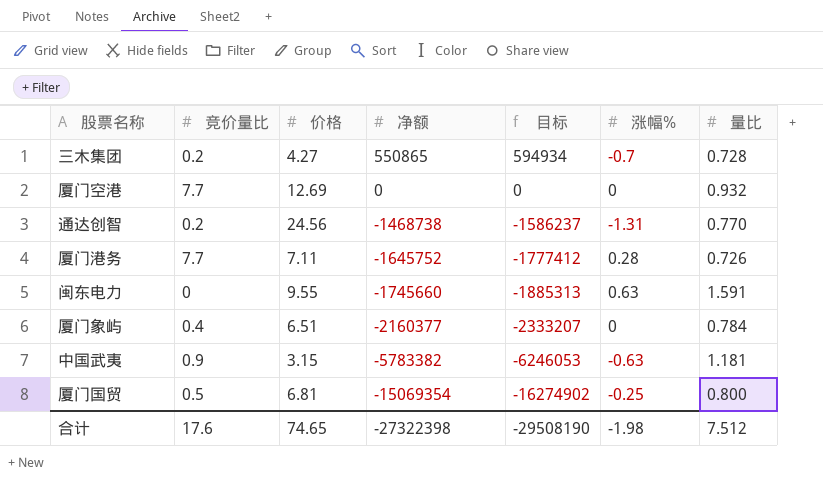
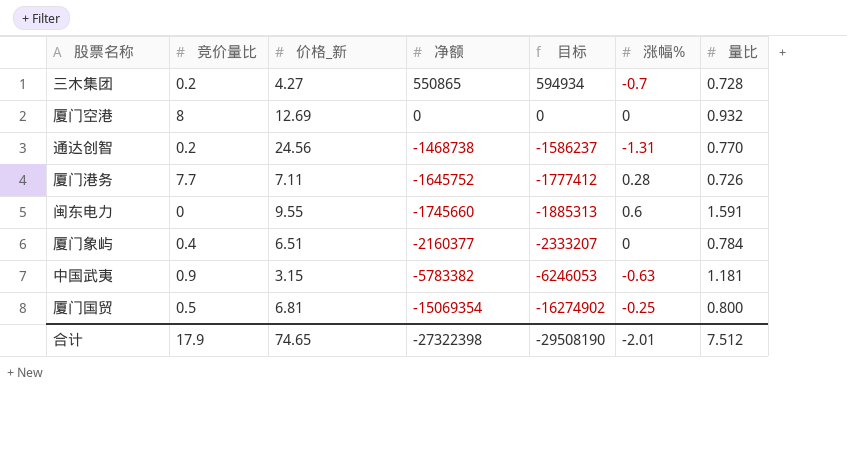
column name: 价格 -> 价格_新
厦门空港 | 竞价量比: 7.7 -> 8
闽东电力 | 涨幅%: 0.63 -> 0.6
合计 | 竞价量比: 17.6 -> 17.9
合计 | 涨幅%: -1.98 -> -2.01

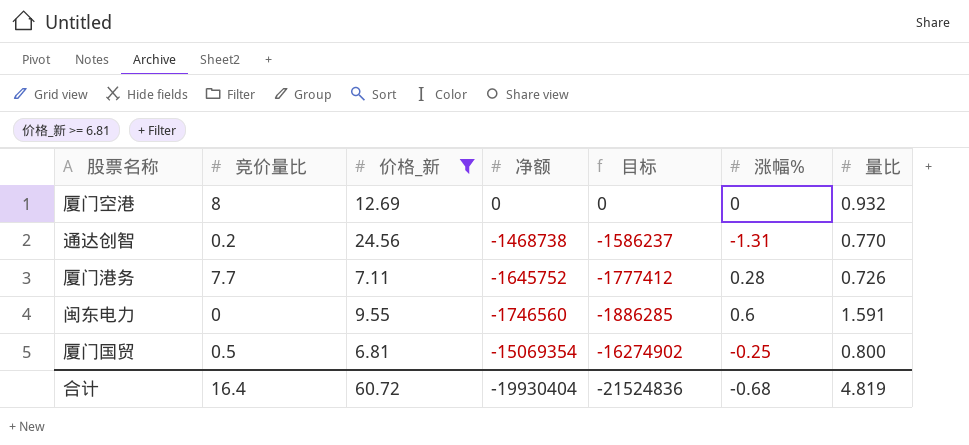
filter: none -> 价格_新 >= 6.81
闽东电力 | 净额: -1745660 -> -1746560
闽东电力 | 目标: -1885313 -> -1886285
合计 | 竞价量比: 17.9 -> 16.4
合计 | 价格_新: 74.65 -> 60.72
合计 | 净额: -27322398 -> -19930404
合计 | 目标: -29508190 -> -21524836
合计 | 涨幅%: -2.01 -> -0.68
合计 | 量比: 7.512 -> 4.819

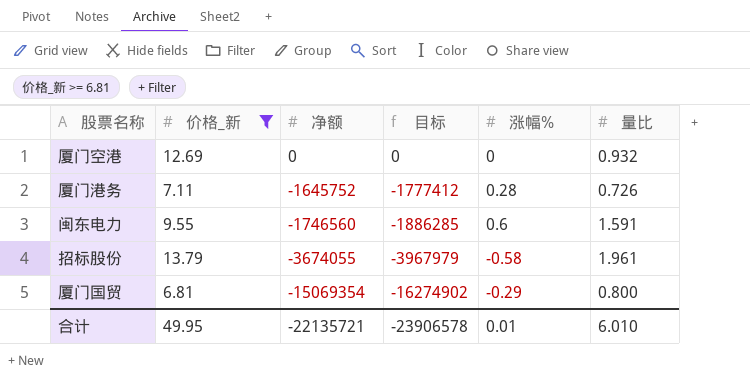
column 竞价量比 | position: 2 -> none
row 通达创智: 0.2 | 24.56 | -1468738 | -1586237 | -1.31 | 0.770 -> none
row 招标股份: none -> 13.79 | -3674055 | -3967979 | -0.58 | 1.961
厦门国贸 | 涨幅%: -0.25 -> -0.29
合计 | 价格_新: 60.72 -> 49.95
合计 | 净额: -19930404 -> -22135721
合计 | 目标: -21524836 -> -23906578
合计 | 涨幅%: -0.68 -> 0.01
合计 | 量比: 4.819 -> 6.010

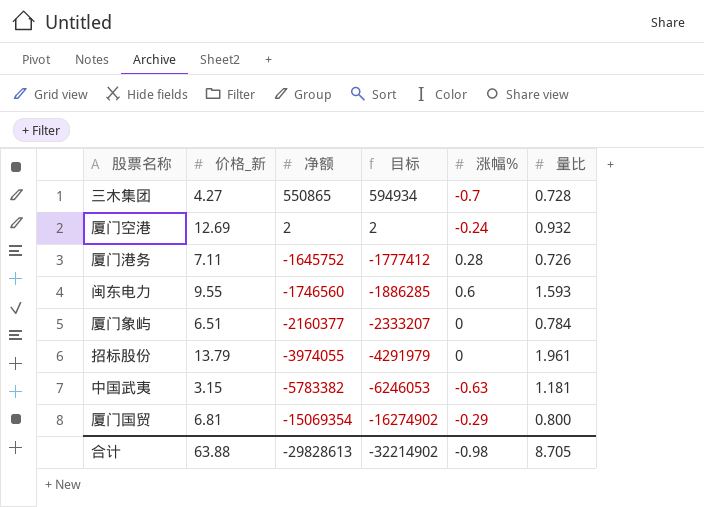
filter: 价格_新 >= 6.81 -> none
厦门空港 | 净额: 0 -> 2
厦门空港 | 目标: 0 -> 2
厦门空港 | 涨幅%: 0 -> -0.24
闽东电力 | 量比: 1.591 -> 1.593
招标股份 | 净额: -3674055 -> -3974055
招标股份 | 目标: -3967979 -> -4291979
招标股份 | 涨幅%: -0.58 -> 0
合计 | 价格_新: 49.95 -> 63.88
合计 | 净额: -22135721 -> -29828613
合计 | 目标: -23906578 -> -32214902
合计 | 涨幅%: 0.01 -> -0.98
合计 | 量比: 6.010 -> 8.705

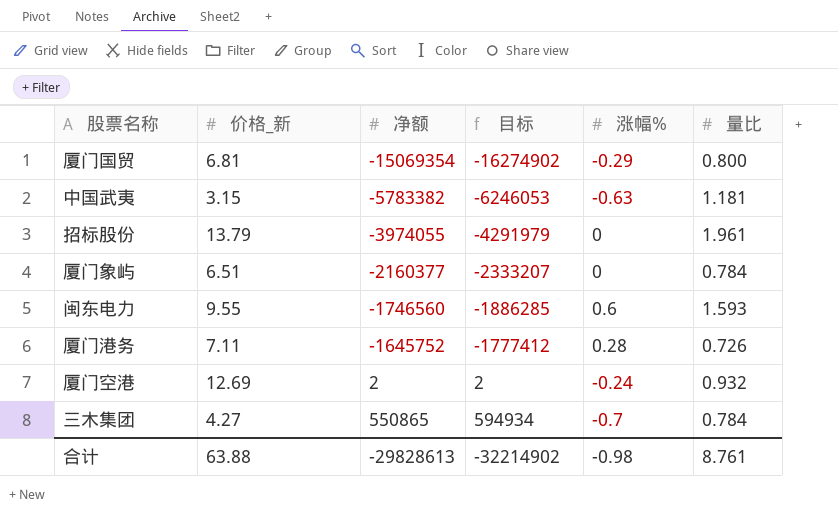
row order: 净额 descending -> 净额 ascending
三木集团 | 量比: 0.728 -> 0.784
合计 | 量比: 8.705 -> 8.761

